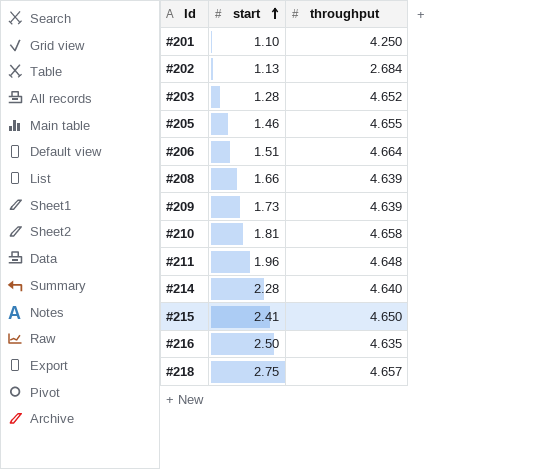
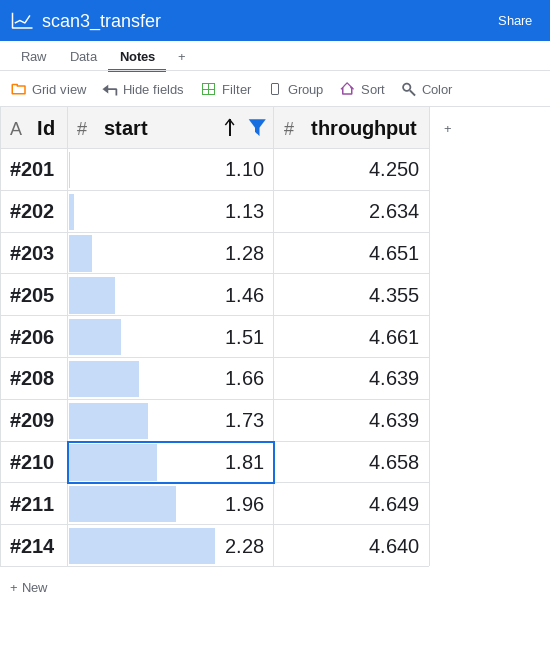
filter: none -> start <= 2.28
#202 | throughput: 2.684 -> 2.634
#203 | throughput: 4.652 -> 4.651
#205 | throughput: 4.655 -> 4.355
#206 | throughput: 4.664 -> 4.661
#211 | throughput: 4.648 -> 4.649

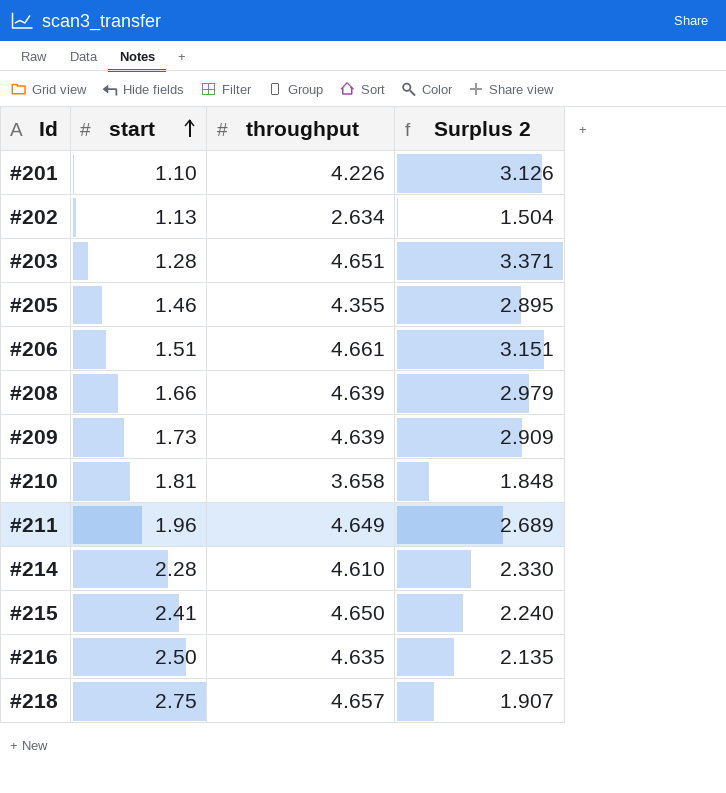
filter: start <= 2.28 -> none
column Surplus 2 | formula: none -> [throughput] - [start]
#201 | throughput: 4.250 -> 4.226
#210 | throughput: 4.658 -> 3.658
#214 | throughput: 4.640 -> 4.610

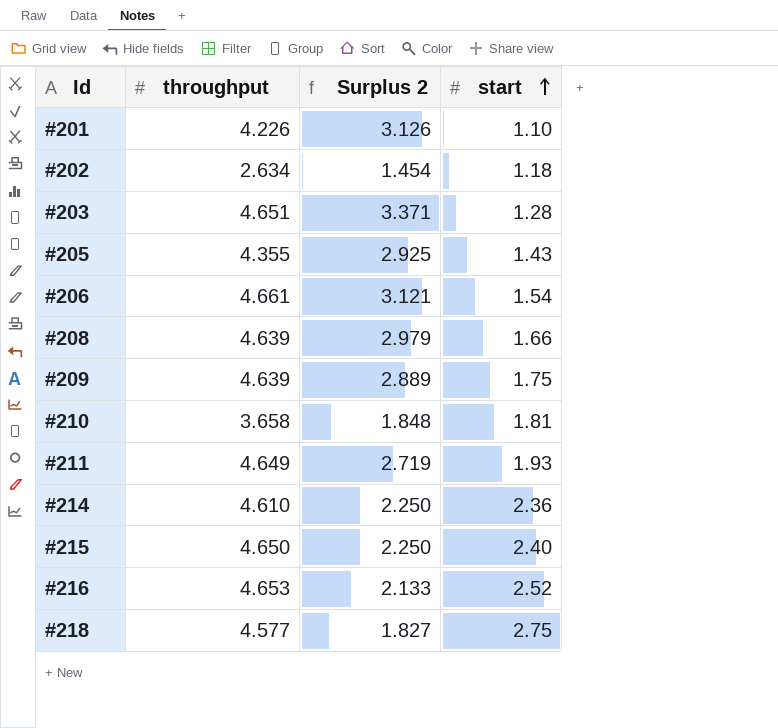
column start | position: 2 -> 4
#202 | Surplus 2: 1.504 -> 1.454
#202 | start: 1.13 -> 1.18
#205 | Surplus 2: 2.895 -> 2.925
#205 | start: 1.46 -> 1.43
#206 | Surplus 2: 3.151 -> 3.121
#206 | start: 1.51 -> 1.54
#209 | Surplus 2: 2.909 -> 2.889
#209 | start: 1.73 -> 1.75
#211 | Surplus 2: 2.689 -> 2.719
#211 | start: 1.96 -> 1.93
#214 | Surplus 2: 2.330 -> 2.250
#214 | start: 2.28 -> 2.36
#215 | Surplus 2: 2.240 -> 2.250
#215 | start: 2.41 -> 2.40
#216 | throughput: 4.635 -> 4.653
#216 | Surplus 2: 2.135 -> 2.133
#216 | start: 2.50 -> 2.52
#218 | throughput: 4.657 -> 4.577
#218 | Surplus 2: 1.907 -> 1.827

